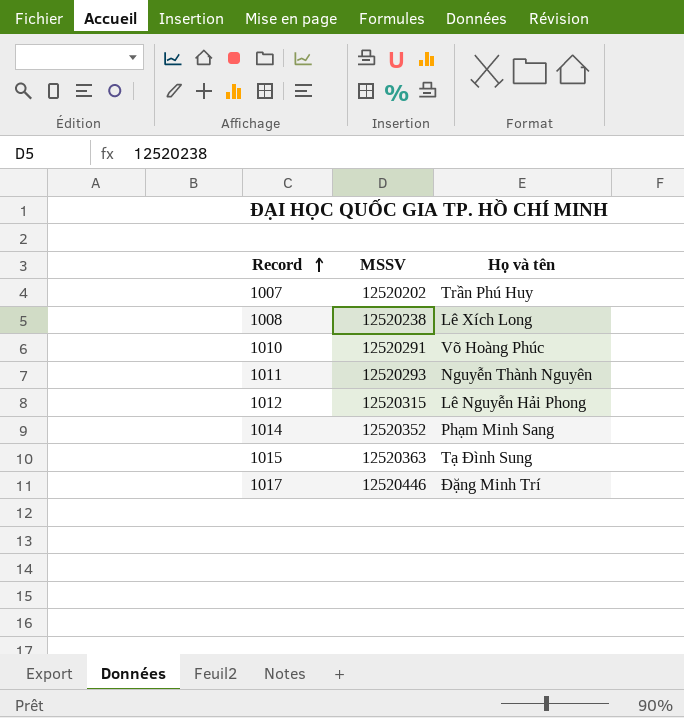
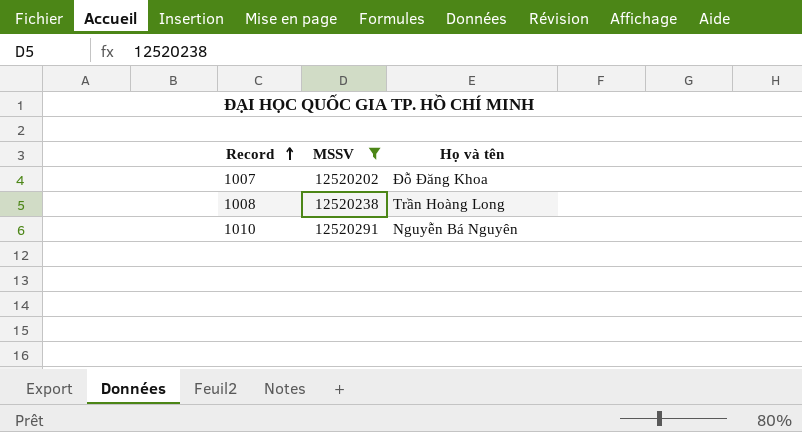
filter: none -> MSSV <= 12520291
1007 | Họ và tên: Trần Phú Huy -> Đỗ Đăng Khoa
1008 | Họ và tên: Lê Xích Long -> Trần Hoàng Long
1010 | Họ và tên: Võ Hoàng Phúc -> Nguyễn Bá Nguyên

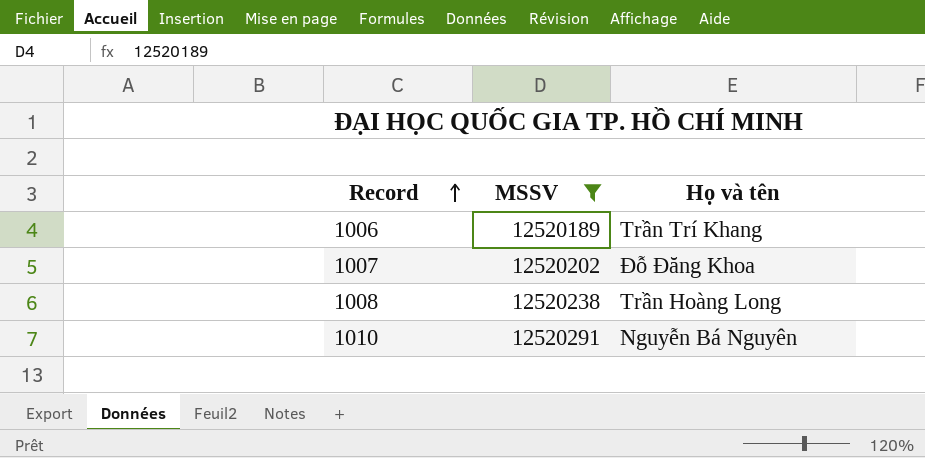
row 1006: none -> 12520189 | Trần Trí Khang

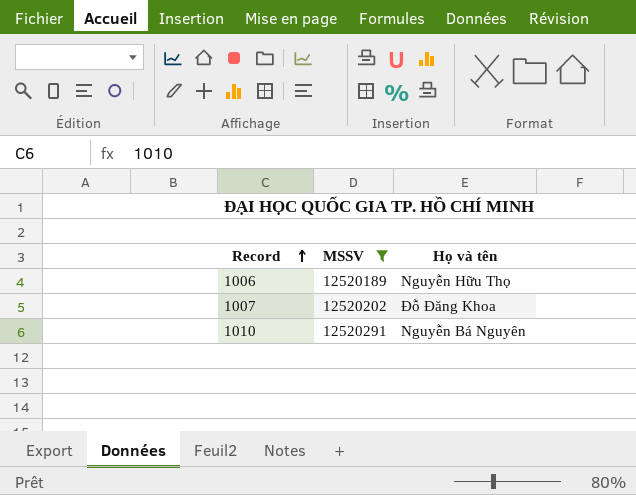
row 1008: 12520238 | Trần Hoàng Long -> none
1006 | Họ và tên: Trần Trí Khang -> Nguyễn Hữu Thọ

